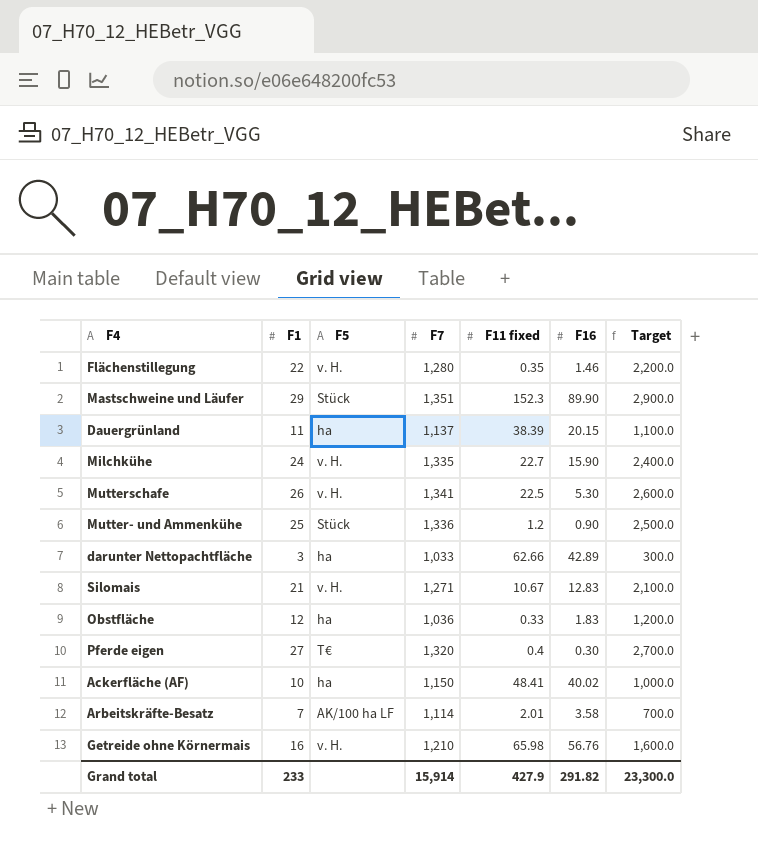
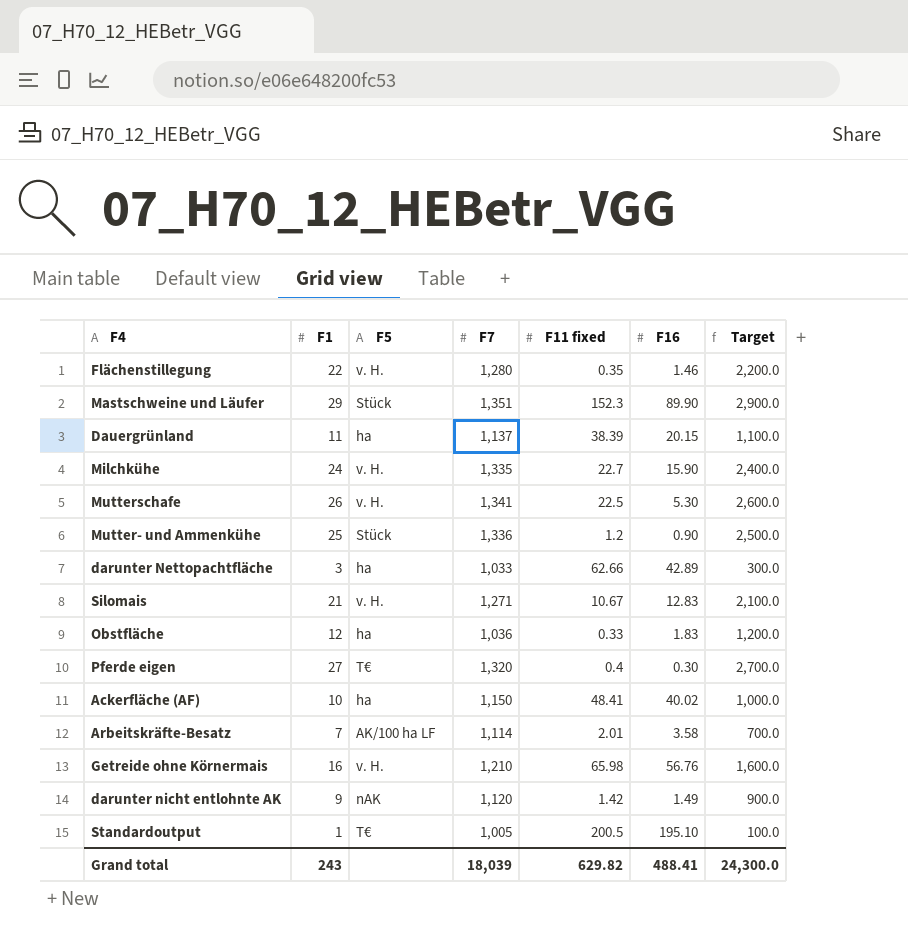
row darunter nicht entlohnte AK: none -> 9 | nAK | 1,120 | 1.42 | 1.49 | 900.0
row Standardoutput: none -> 1 | T€ | 1,005 | 200.5 | 195.10 | 100.0
Grand total | F1: 233 -> 243
Grand total | F7: 15,914 -> 18,039
Grand total | F11 fixed: 427.9 -> 629.82
Grand total | F16: 291.82 -> 488.41
Grand total | Target: 23,300.0 -> 24,300.0

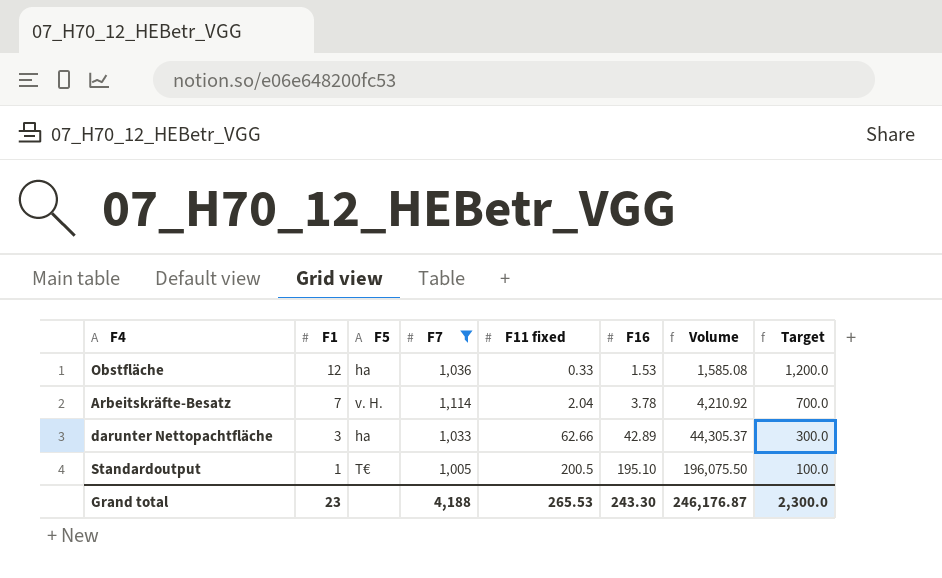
filter: none -> F7 <= 1,114
row order: none -> F1 descending
column Volume | formula: none -> [F7] * [F16]
Obstfläche | F16: 1.83 -> 1.53
Arbeitskräfte-Besatz | F5: AK/100 ha LF -> v. H.
Arbeitskräfte-Besatz | F11 fixed: 2.01 -> 2.04
Arbeitskräfte-Besatz | F16: 3.58 -> 3.78
Grand total | F1: 243 -> 23
Grand total | F7: 18,039 -> 4,188
Grand total | F11 fixed: 629.82 -> 265.53
Grand total | F16: 488.41 -> 243.30
Grand total | Target: 24,300.0 -> 2,300.0

